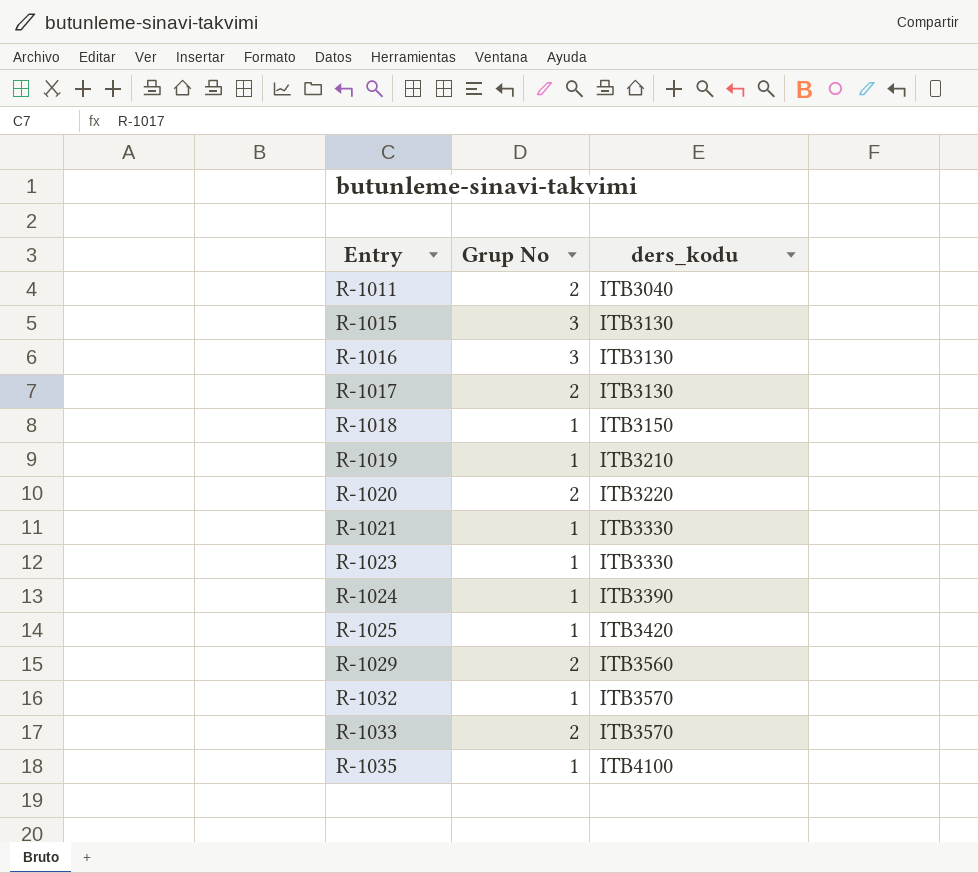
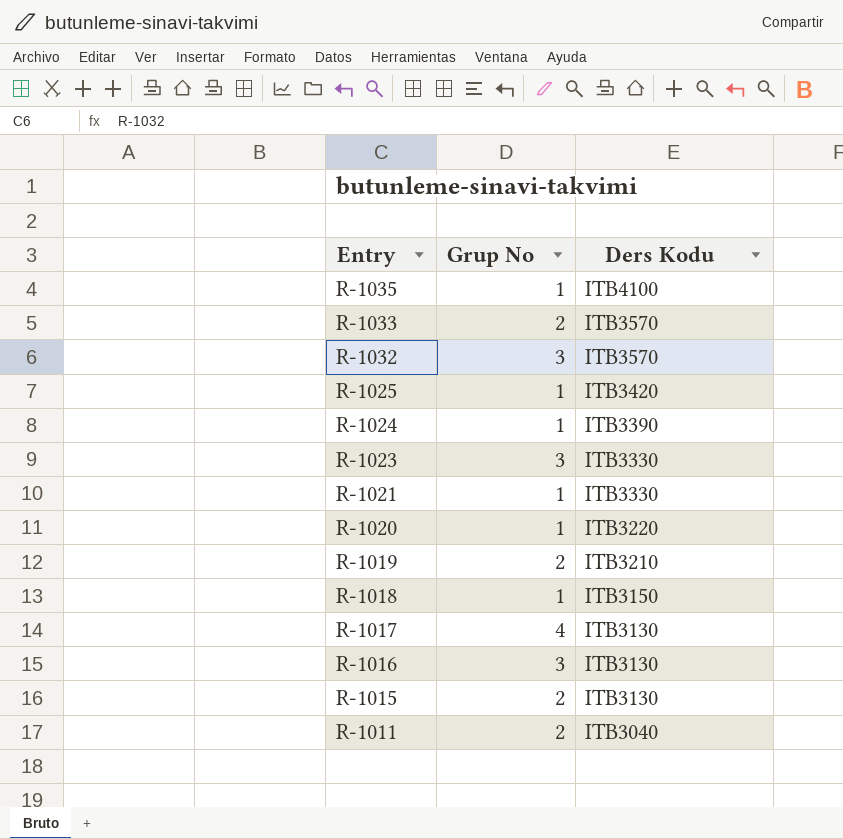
row order: Entry ascending -> Entry descending
column name: ders_kodu -> Ders Kodu
row R-1029: 2 | ITB3560 -> none
R-1032 | Grup No: 1 -> 3
R-1023 | Grup No: 1 -> 3
R-1020 | Grup No: 2 -> 1
R-1019 | Grup No: 1 -> 2
R-1017 | Grup No: 2 -> 4
R-1015 | Grup No: 3 -> 2

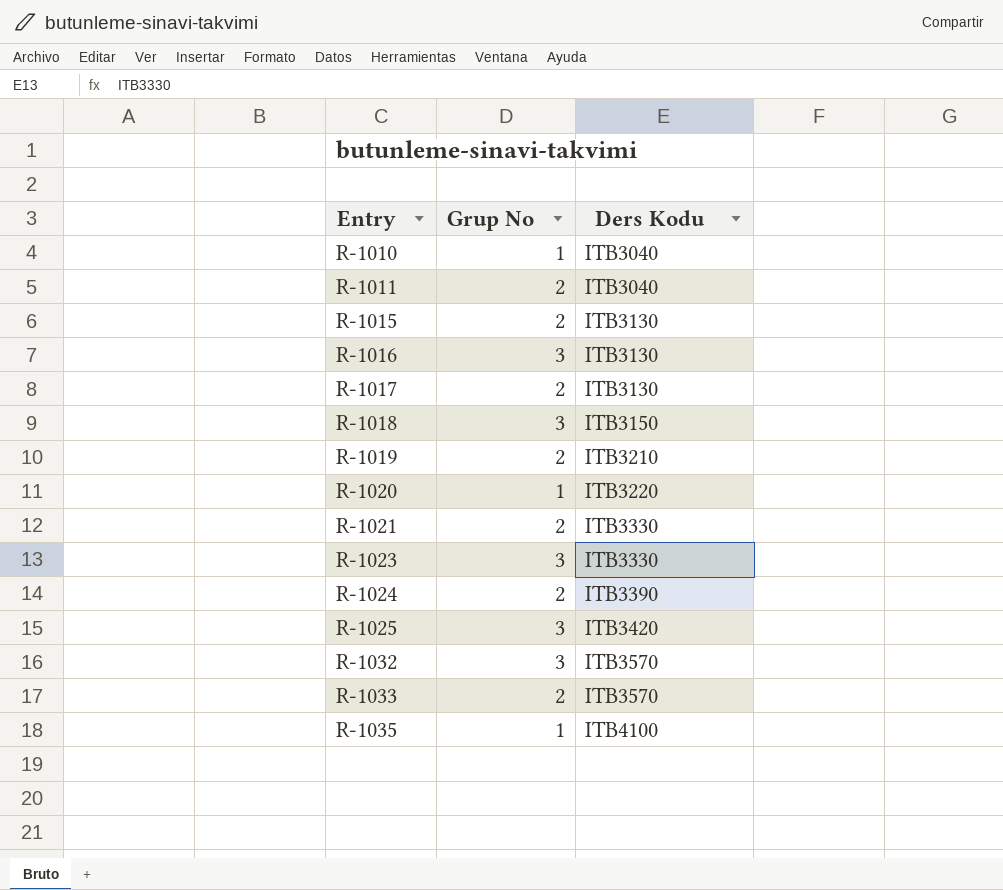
row order: Entry descending -> Entry ascending
row R-1010: none -> 1 | ITB3040
R-1017 | Grup No: 4 -> 2
R-1018 | Grup No: 1 -> 3
R-1021 | Grup No: 1 -> 2
R-1024 | Grup No: 1 -> 2
R-1025 | Grup No: 1 -> 3

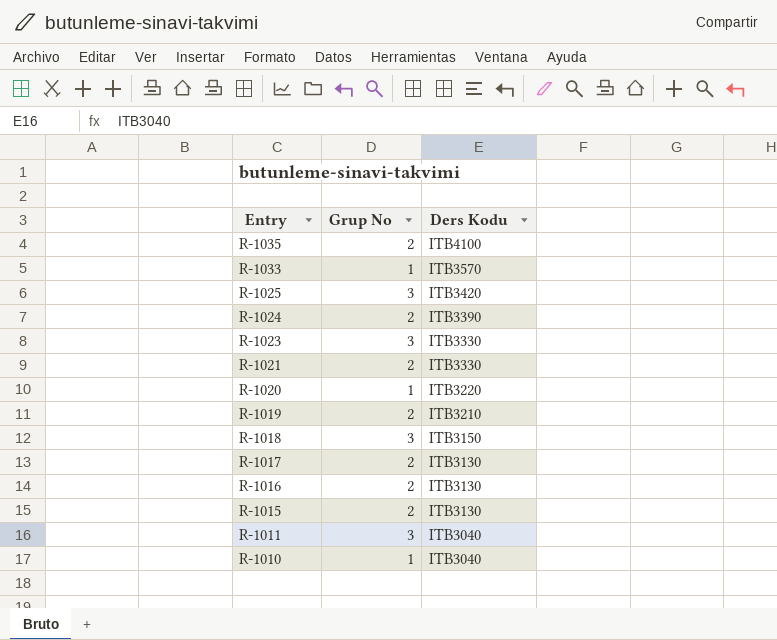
row order: Entry ascending -> Entry descending
row R-1032: 3 | ITB3570 -> none
R-1035 | Grup No: 1 -> 2
R-1033 | Grup No: 2 -> 1
R-1016 | Grup No: 3 -> 2
R-1011 | Grup No: 2 -> 3

